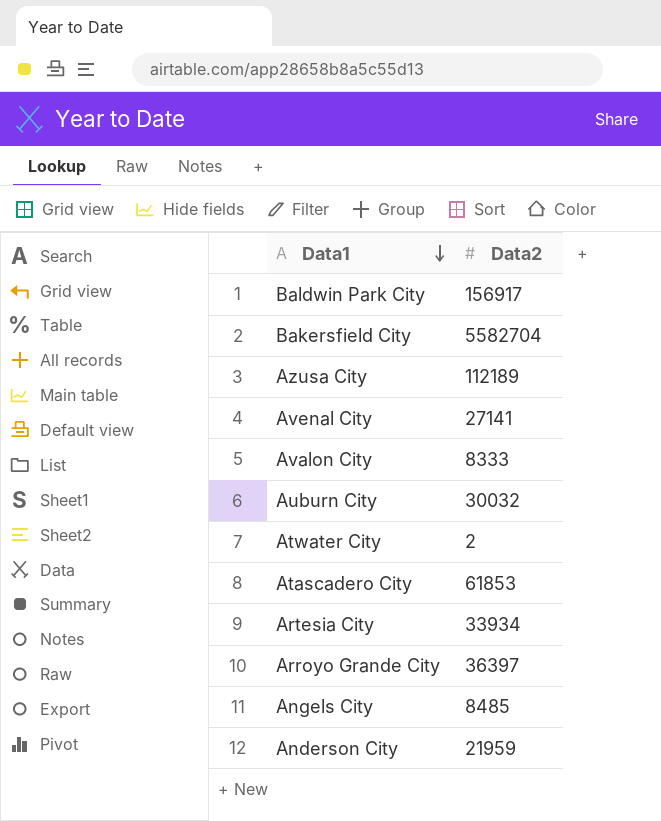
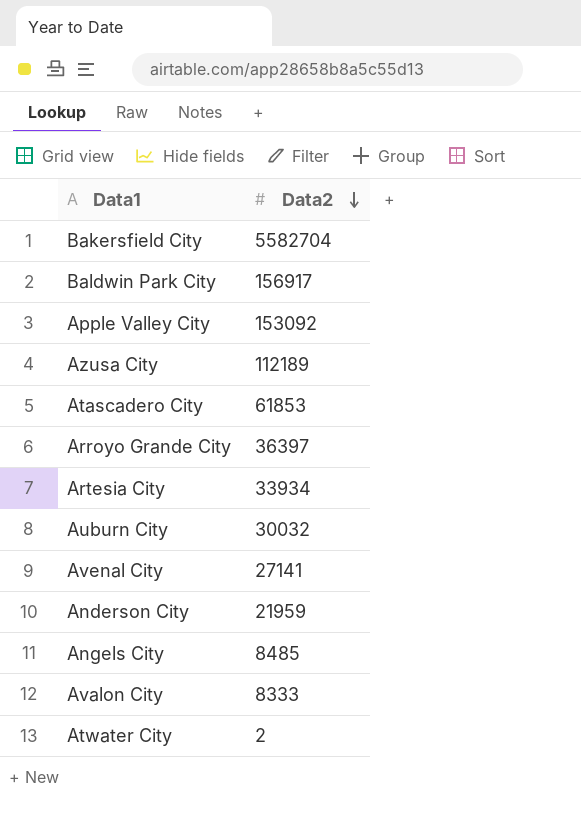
row order: Data1 descending -> Data2 descending
row Apple Valley City: none -> 153092

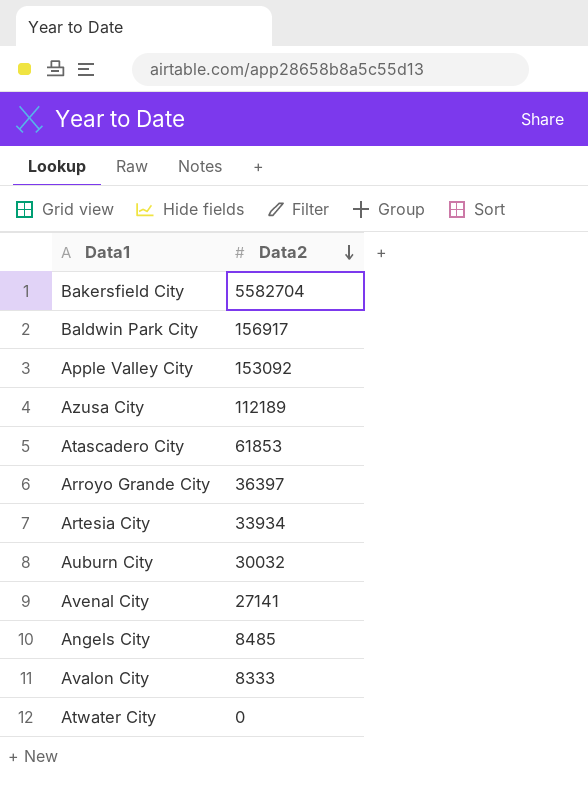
row Anderson City: 21959 -> none
Atwater City | Data2: 2 -> 0

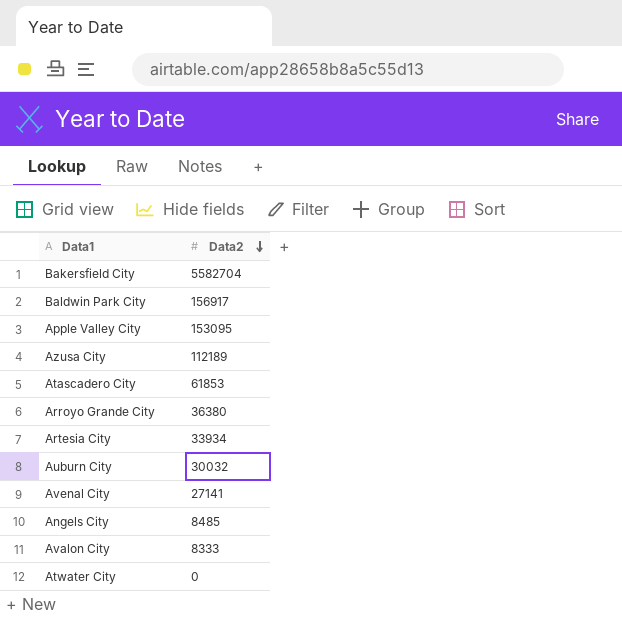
Apple Valley City | Data2: 153092 -> 153095
Arroyo Grande City | Data2: 36397 -> 36380

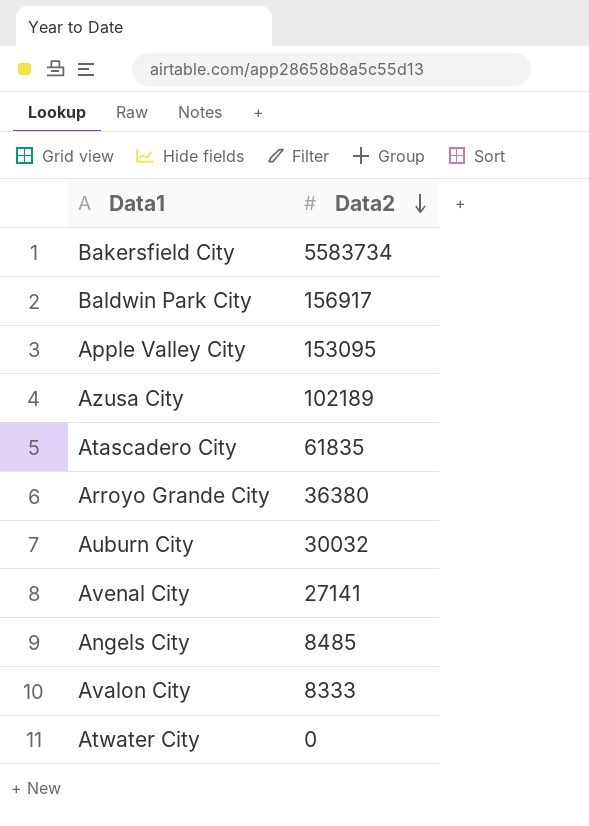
row Artesia City: 33934 -> none
Bakersfield City | Data2: 5582704 -> 5583734
Azusa City | Data2: 112189 -> 102189
Atascadero City | Data2: 61853 -> 61835

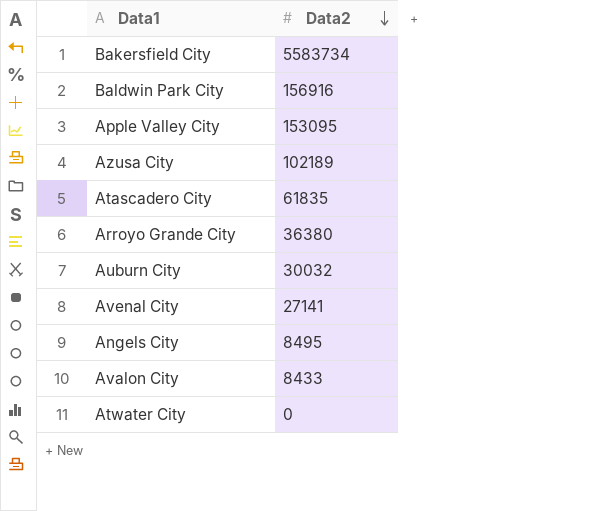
Baldwin Park City | Data2: 156917 -> 156916
Angels City | Data2: 8485 -> 8495
Avalon City | Data2: 8333 -> 8433

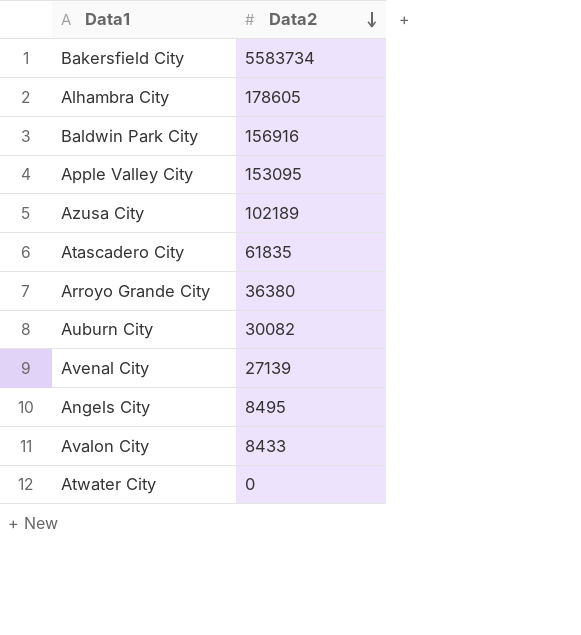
row Alhambra City: none -> 178605
Auburn City | Data2: 30032 -> 30082
Avenal City | Data2: 27141 -> 27139

